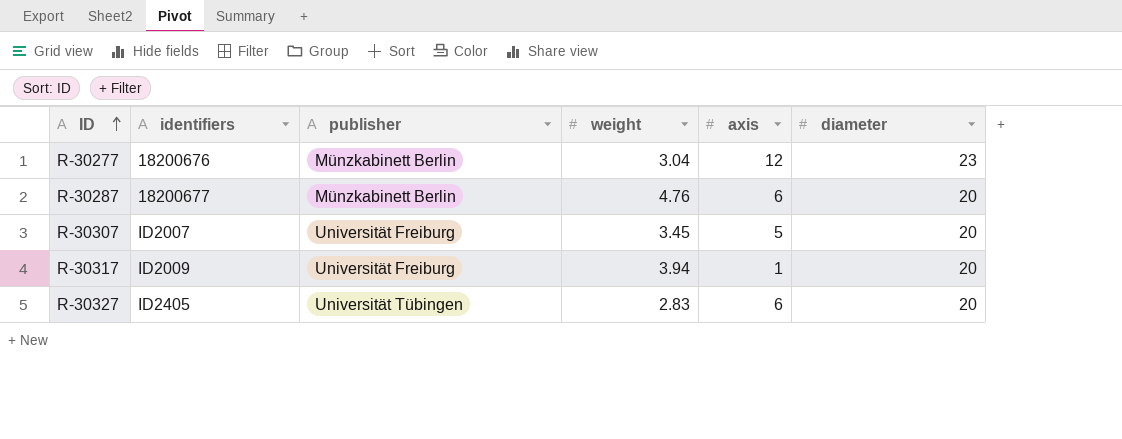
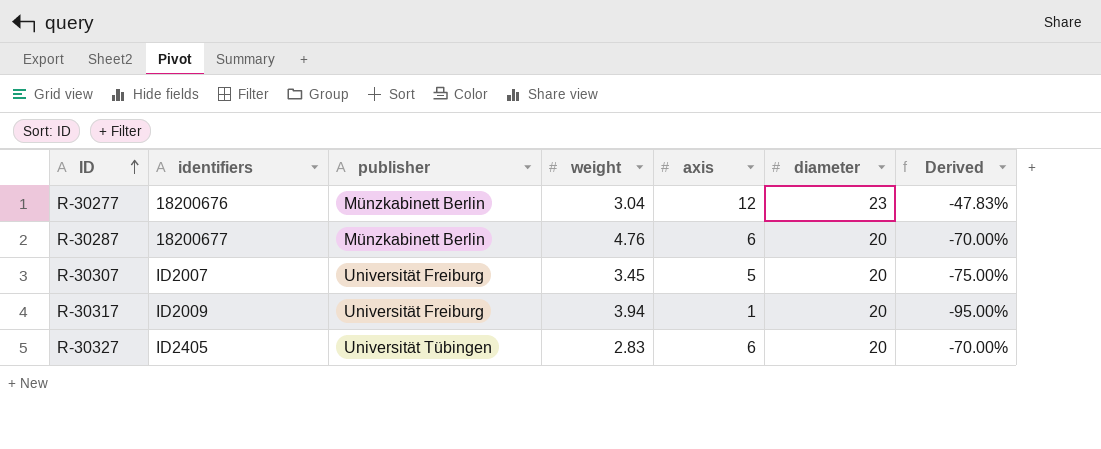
column Derived | formula: none -> ([axis] - [diameter]) / [diameter]

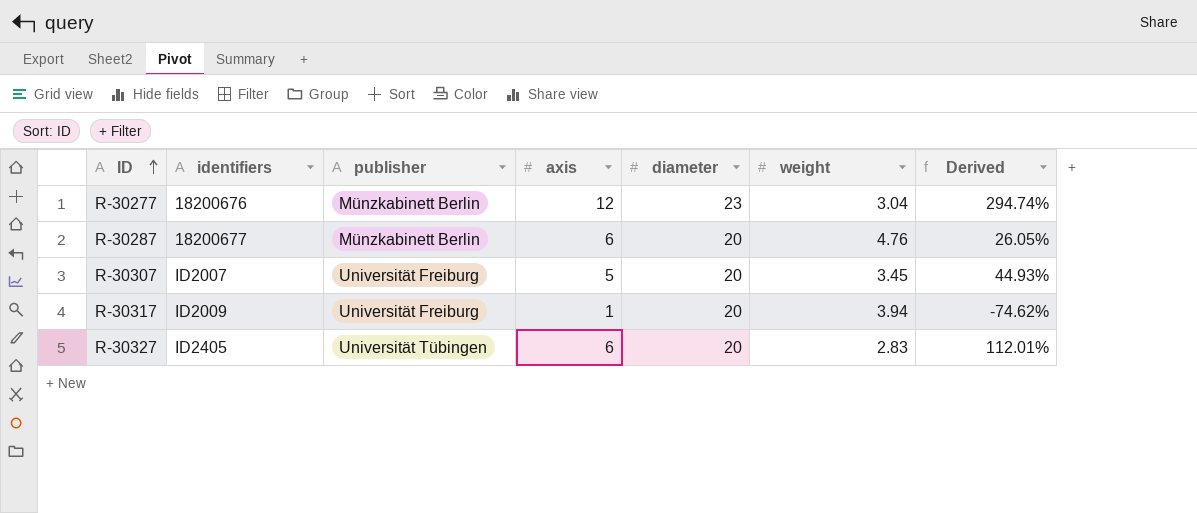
column weight | position: 4 -> 6
column Derived | formula: ([axis] - [diameter]) / [diameter] -> ([axis] - [weight]) / [weight]

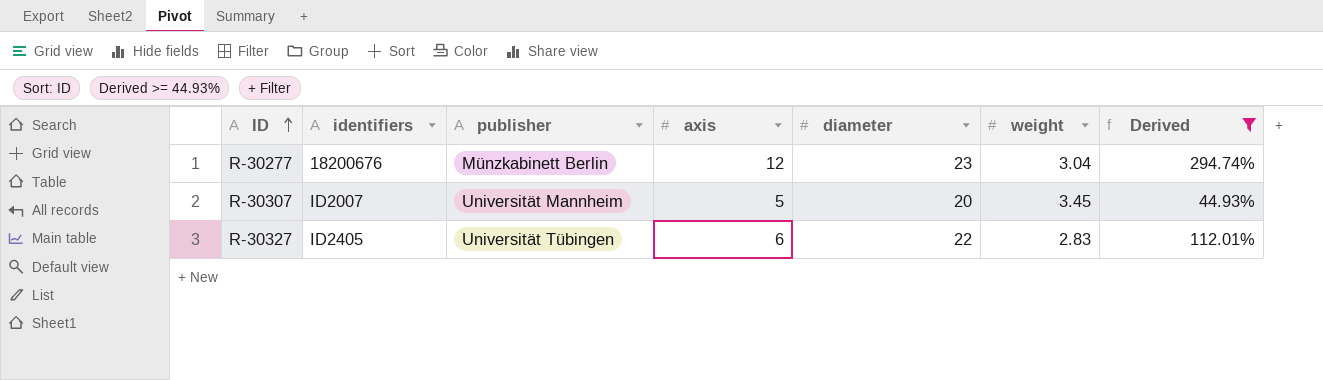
filter: none -> Derived >= 44.93%
R-30307 | publisher: Universität Freiburg -> Universität Mannheim
R-30327 | diameter: 20 -> 22

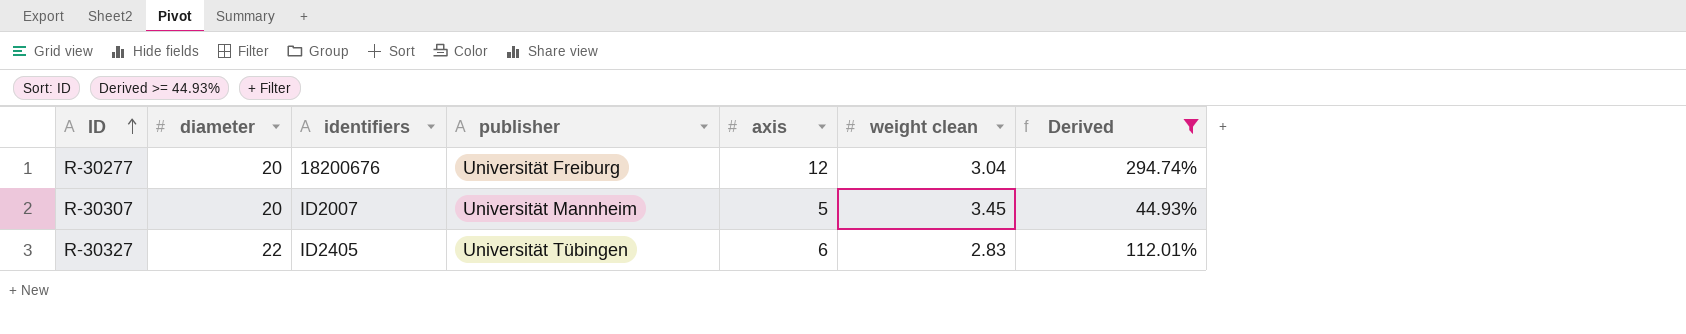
column diameter | position: 5 -> 2
column name: weight -> weight clean
R-30277 | diameter: 23 -> 20
R-30277 | publisher: Münzkabinett Berlin -> Universität Freiburg

